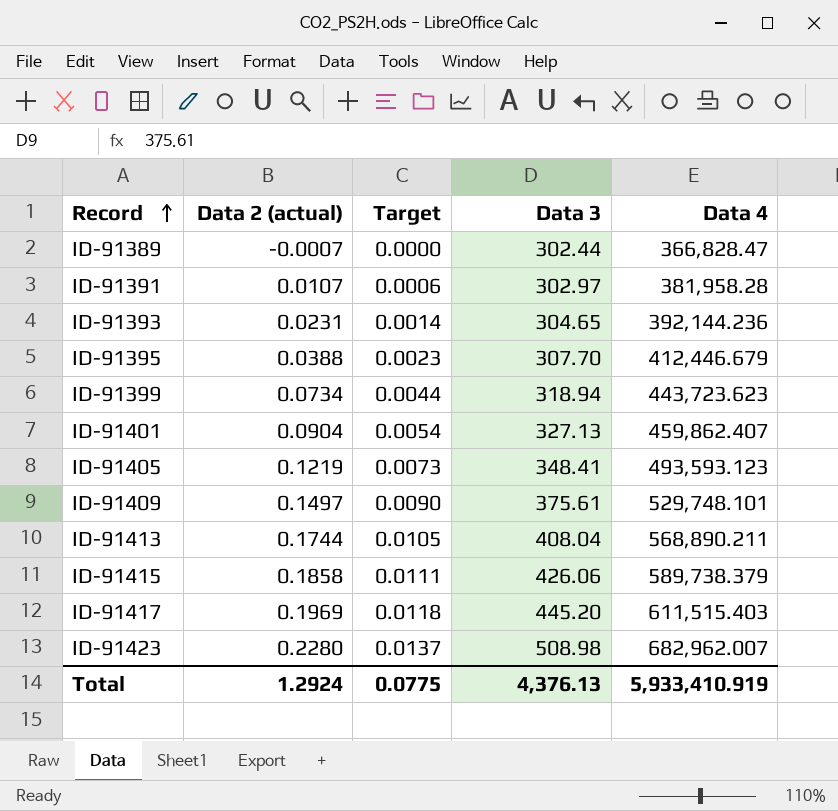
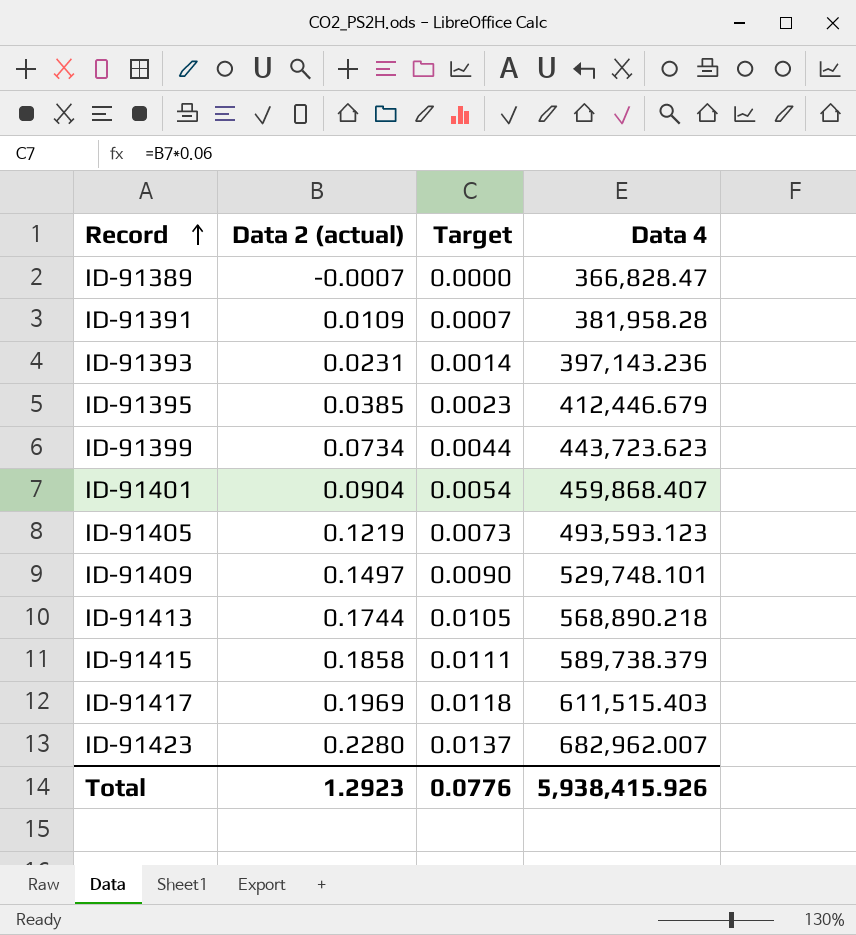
column Data 3 | position: 4 -> none
ID-91391 | Data 2 (actual): 0.0107 -> 0.0109
ID-91391 | Target: 0.0006 -> 0.0007
ID-91393 | Data 4: 392,144.236 -> 397,143.236
ID-91395 | Data 2 (actual): 0.0388 -> 0.0385
ID-91401 | Data 4: 459,862.407 -> 459,868.407
ID-91413 | Data 4: 568,890.211 -> 568,890.218
Total | Data 2 (actual): 1.2924 -> 1.2923
Total | Target: 0.0775 -> 0.0776
Total | Data 4: 5,933,410.919 -> 5,938,415.926

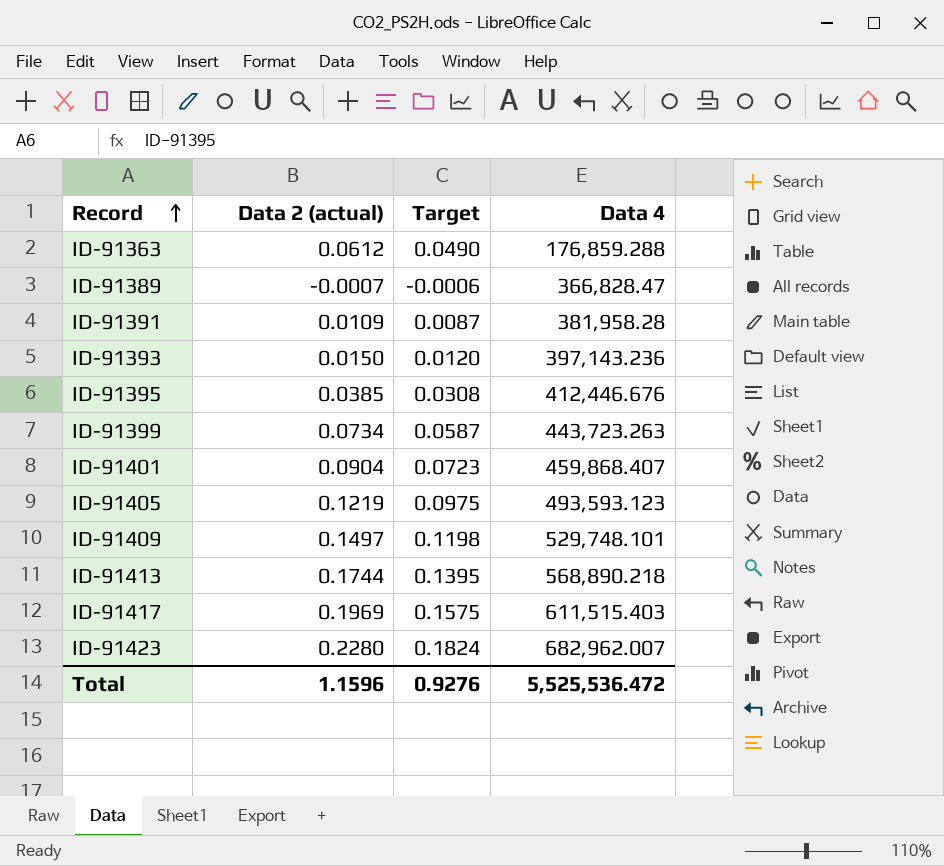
column Target | formula: [Data 2 (actual)] * 0.06 -> [Data 2 (actual)] * 0.8
row ID-91415: 0.1858 | 0.0111 | 589,738.379 -> none
row ID-91363: none -> 0.0612 | 0.0490 | 176,859.288
ID-91393 | Data 2 (actual): 0.0231 -> 0.0150
ID-91395 | Data 4: 412,446.679 -> 412,446.676
ID-91399 | Data 4: 443,723.623 -> 443,723.263
Total | Data 2 (actual): 1.2923 -> 1.1596
Total | Target: 0.0776 -> 0.9276
Total | Data 4: 5,938,415.926 -> 5,525,536.472

